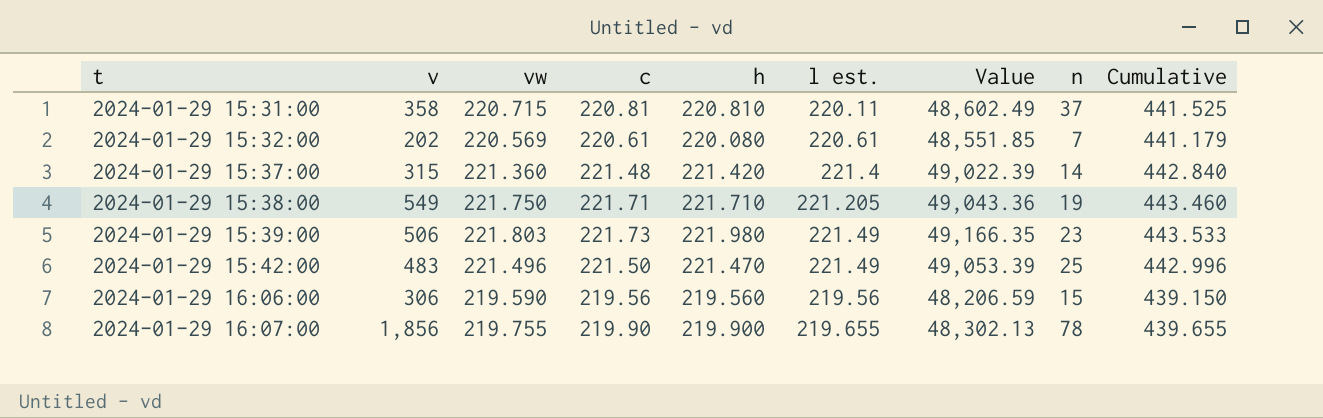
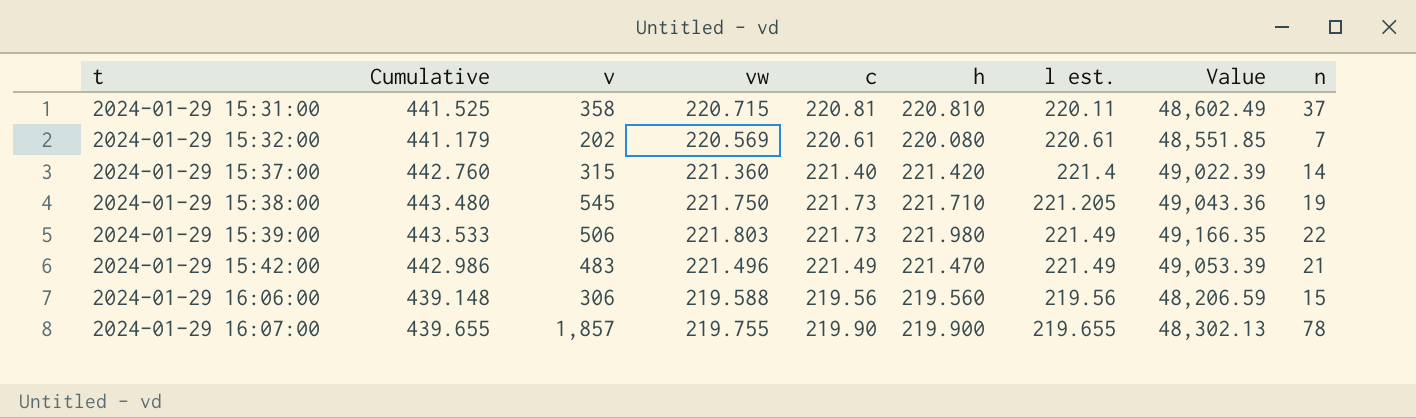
column Cumulative | position: 9 -> 2
2024-01-29 15:37:00 | Cumulative: 442.840 -> 442.760
2024-01-29 15:37:00 | c: 221.48 -> 221.40
2024-01-29 15:38:00 | Cumulative: 443.460 -> 443.480
2024-01-29 15:38:00 | v: 549 -> 545
2024-01-29 15:38:00 | c: 221.71 -> 221.73
2024-01-29 15:39:00 | n: 23 -> 22
2024-01-29 15:42:00 | Cumulative: 442.996 -> 442.986
2024-01-29 15:42:00 | c: 221.50 -> 221.49
2024-01-29 15:42:00 | n: 25 -> 21
2024-01-29 16:06:00 | Cumulative: 439.150 -> 439.148
2024-01-29 16:06:00 | vw: 219.590 -> 219.588
2024-01-29 16:07:00 | v: 1,856 -> 1,857

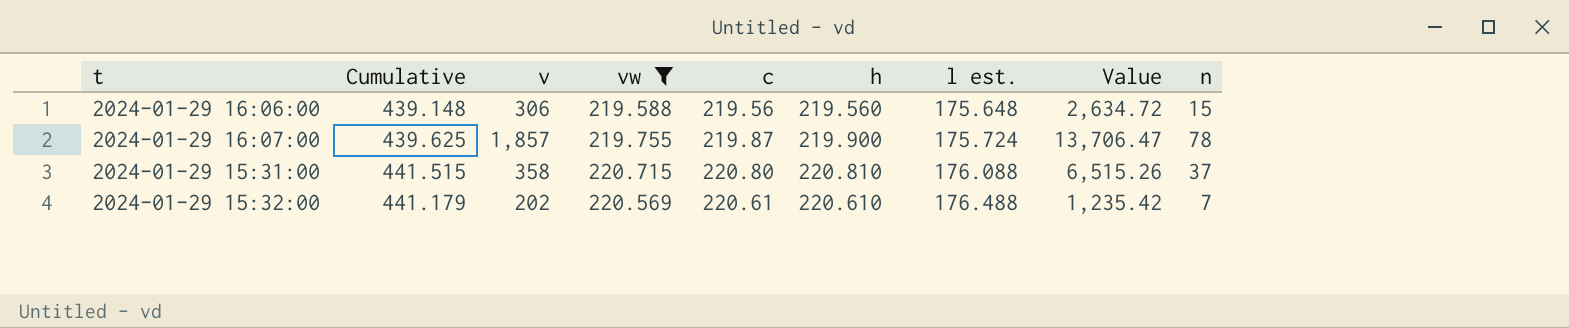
filter: none -> vw <= 220.715
row order: t ascending -> l est. ascending
column Value | formula: [h] * [l est.] -> [l est.] * [n]
2024-01-29 16:06:00 | l est.: 219.56 -> 175.648
2024-01-29 16:07:00 | Cumulative: 439.655 -> 439.625
2024-01-29 16:07:00 | c: 219.90 -> 219.87
2024-01-29 16:07:00 | l est.: 219.655 -> 175.724
2024-01-29 15:31:00 | Cumulative: 441.525 -> 441.515
2024-01-29 15:31:00 | c: 220.81 -> 220.80
2024-01-29 15:31:00 | l est.: 220.11 -> 176.088
2024-01-29 15:32:00 | h: 220.080 -> 220.610
2024-01-29 15:32:00 | l est.: 220.61 -> 176.488

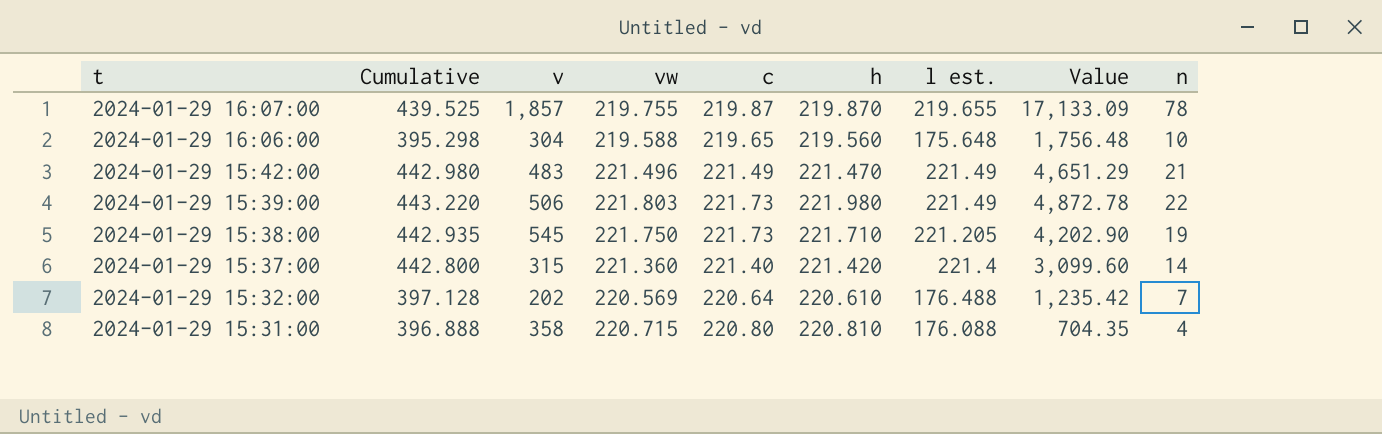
filter: vw <= 220.715 -> none
row order: l est. ascending -> t descending
column Cumulative | formula: [vw] + [c] -> [c] + [l est.]
2024-01-29 16:07:00 | h: 219.900 -> 219.870
2024-01-29 16:07:00 | l est.: 175.724 -> 219.655
2024-01-29 16:07:00 | Value: 13,706.47 -> 17,133.09
2024-01-29 16:06:00 | v: 306 -> 304
2024-01-29 16:06:00 | c: 219.56 -> 219.65
2024-01-29 16:06:00 | Value: 2,634.72 -> 1,756.48
2024-01-29 16:06:00 | n: 15 -> 10
2024-01-29 15:32:00 | c: 220.61 -> 220.64
2024-01-29 15:31:00 | Value: 6,515.26 -> 704.35
2024-01-29 15:31:00 | n: 37 -> 4

